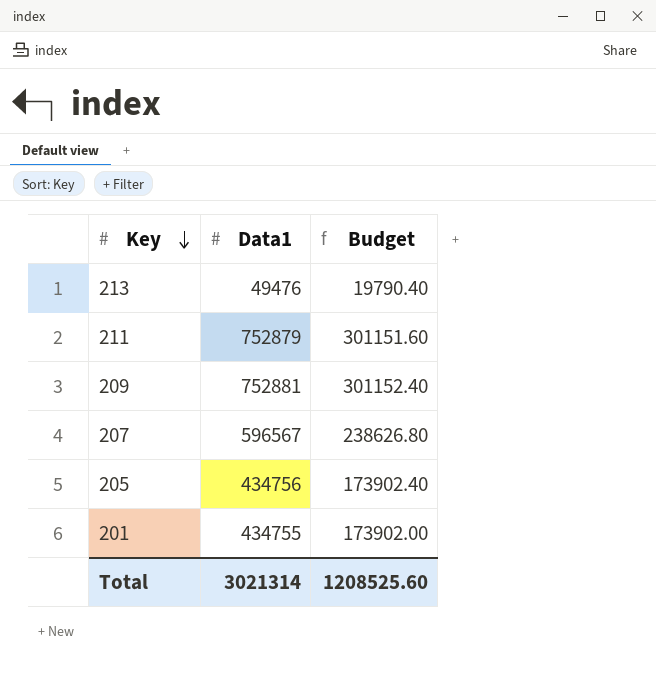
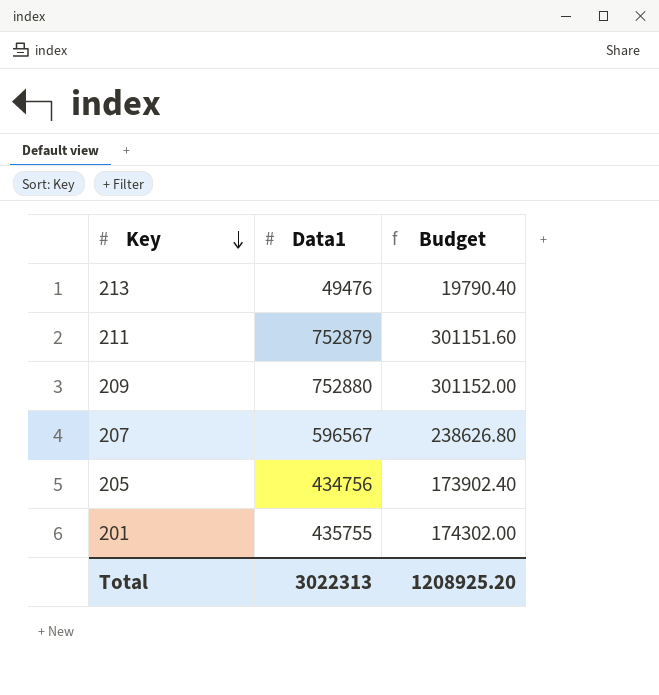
209 | Data1: 752881 -> 752880
209 | Budget: 301152.40 -> 301152.00
201 | Data1: 434755 -> 435755
201 | Budget: 173902.00 -> 174302.00
Total | Data1: 3021314 -> 3022313
Total | Budget: 1208525.60 -> 1208925.20

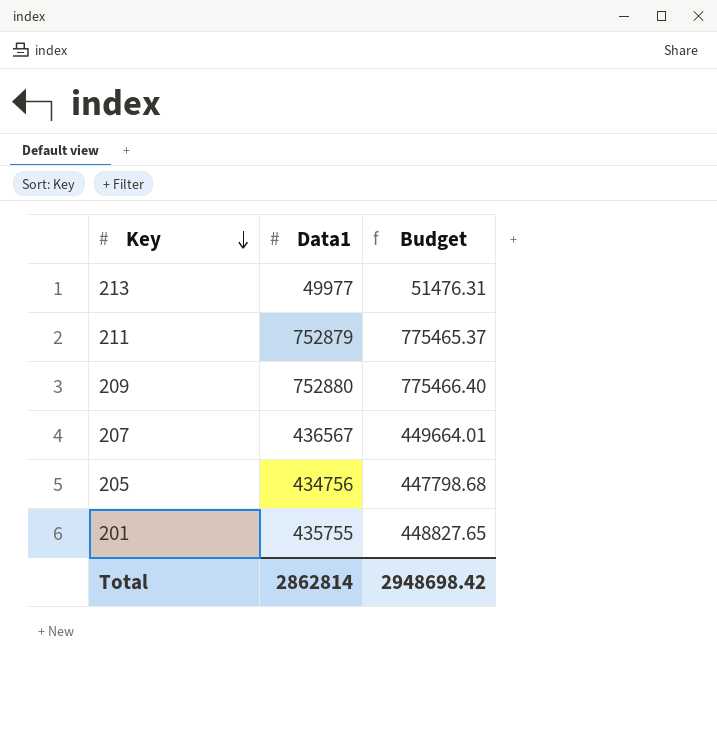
column Budget | formula: [Data1] * 0.4 -> [Data1] * 1.03
213 | Data1: 49476 -> 49977
207 | Data1: 596567 -> 436567
Total | Data1: 3022313 -> 2862814
Total | Budget: 1208925.20 -> 2948698.42

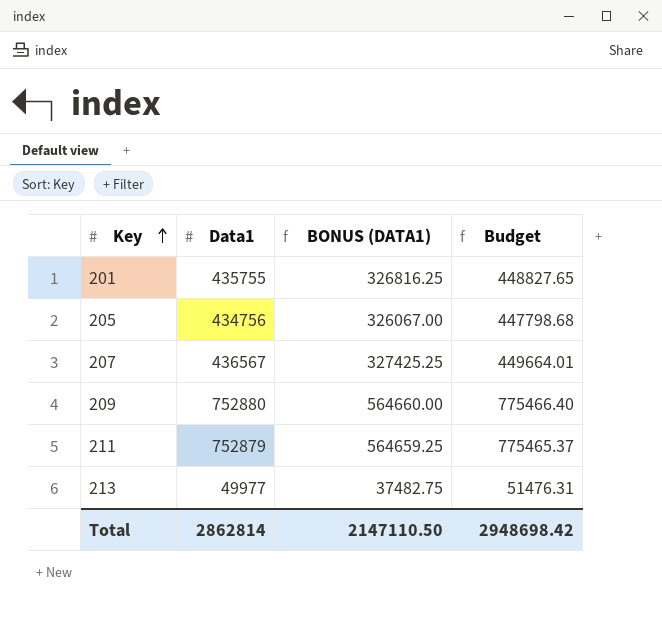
row order: Key descending -> Key ascending
column BONUS (DATA1) | formula: none -> [Data1] * 0.75

